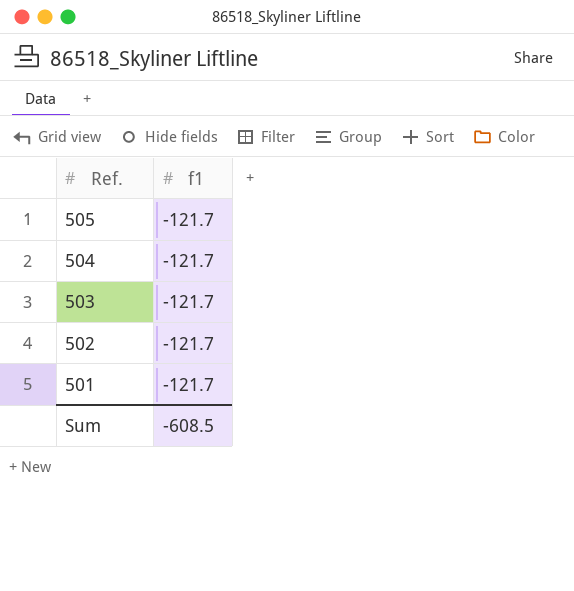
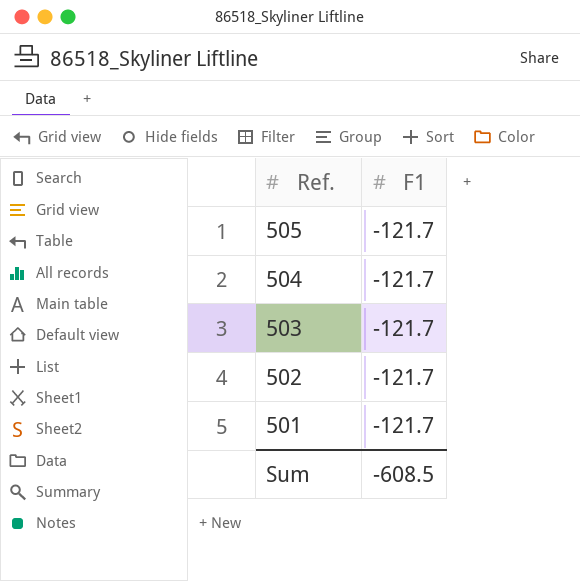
column name: f1 -> F1

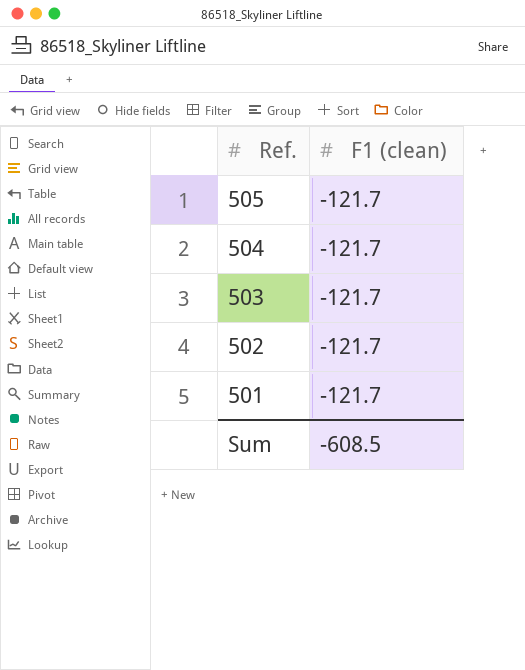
column name: F1 -> F1 (clean)

